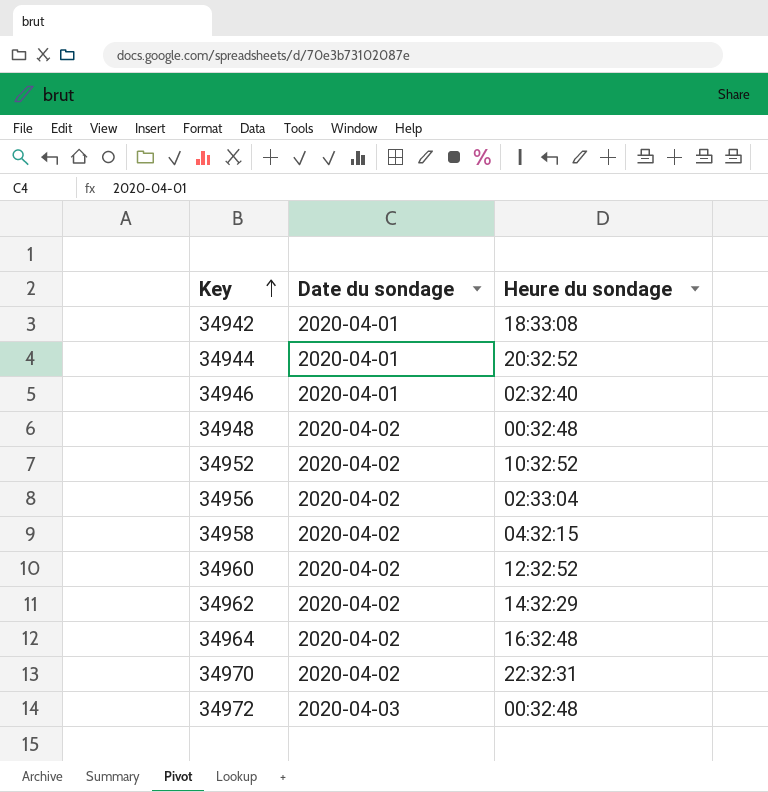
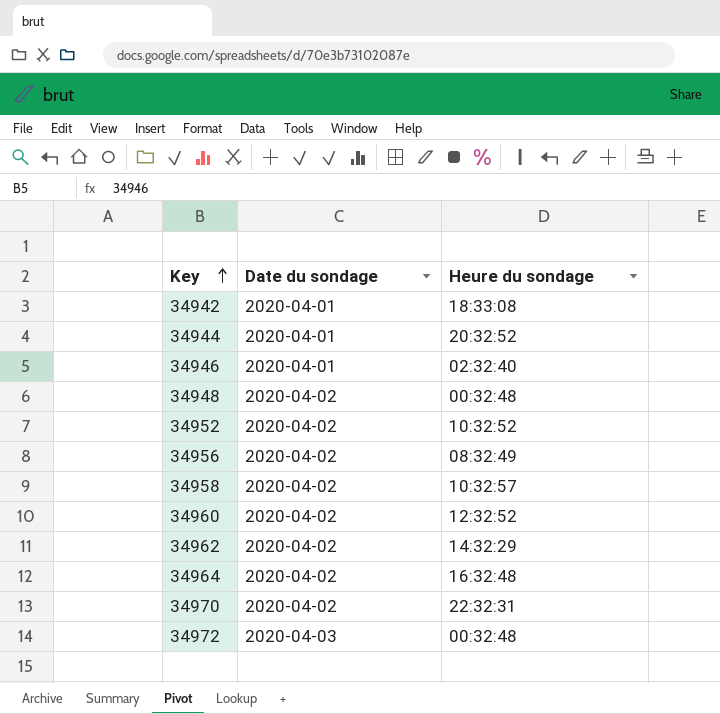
34956 | Heure du sondage: 02:33:04 -> 08:32:49
34958 | Heure du sondage: 04:32:15 -> 10:32:57

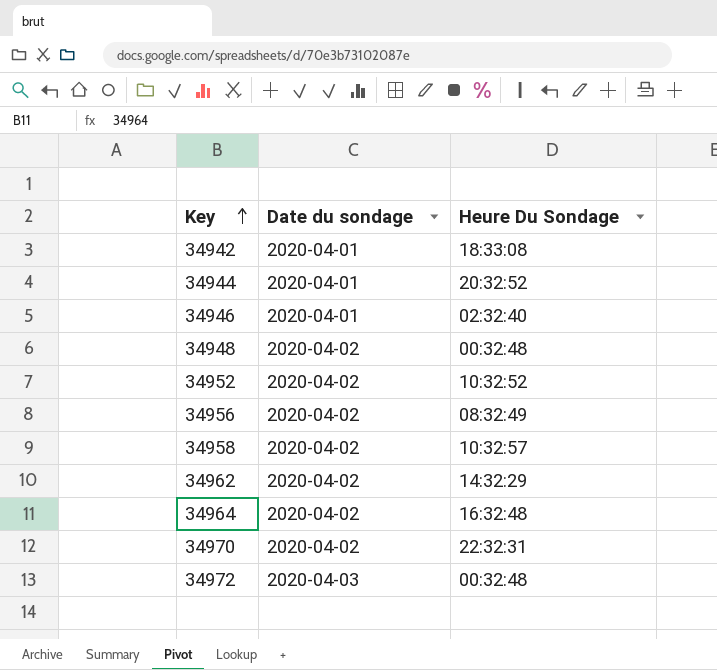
column name: Heure du sondage -> Heure Du Sondage
row 34960: 2020-04-02 | 12:32:52 -> none

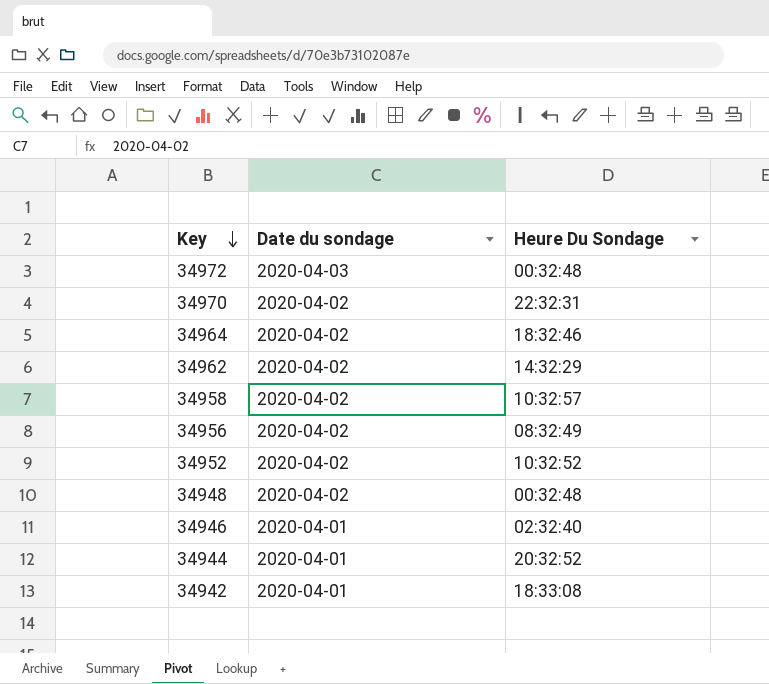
row order: Key ascending -> Key descending
34964 | Heure Du Sondage: 16:32:48 -> 18:32:46

